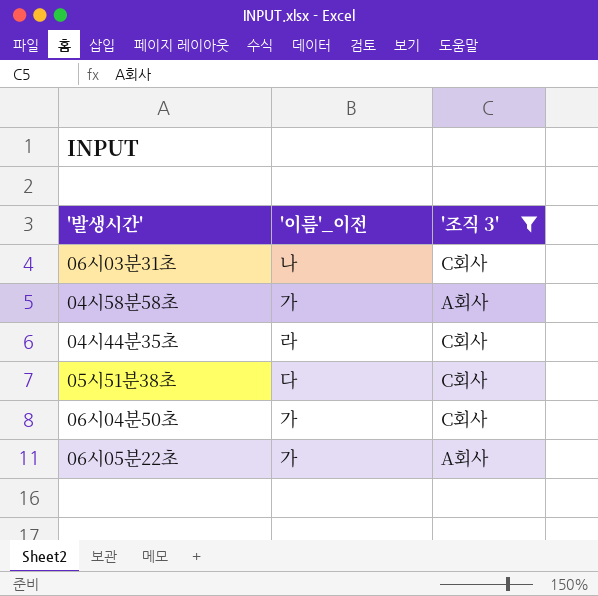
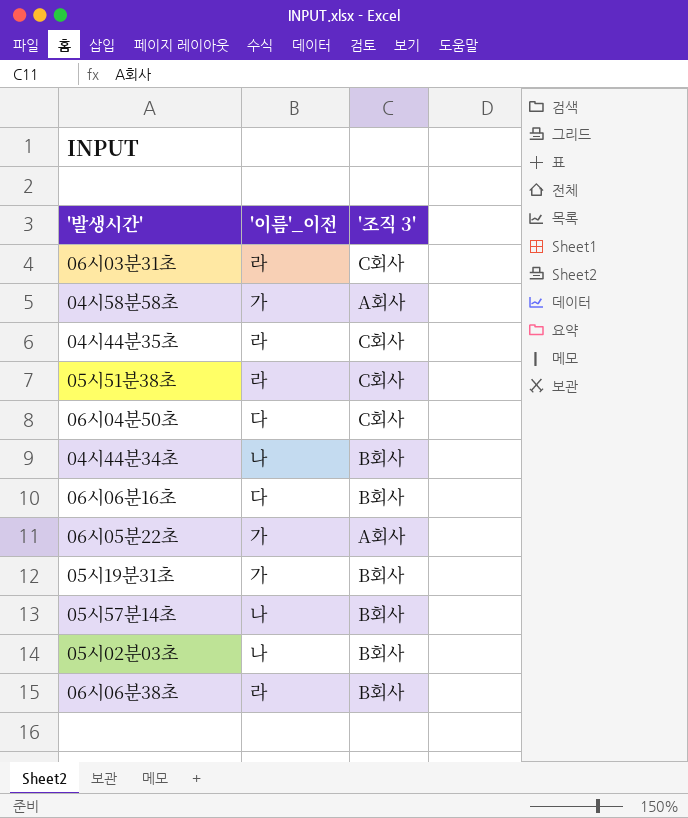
filter: '조직 3' != B회사 -> none
06시03분31초 | '이름'_이전: 나 -> 라
05시51분38초 | '이름'_이전: 다 -> 라
06시04분50초 | '이름'_이전: 가 -> 다

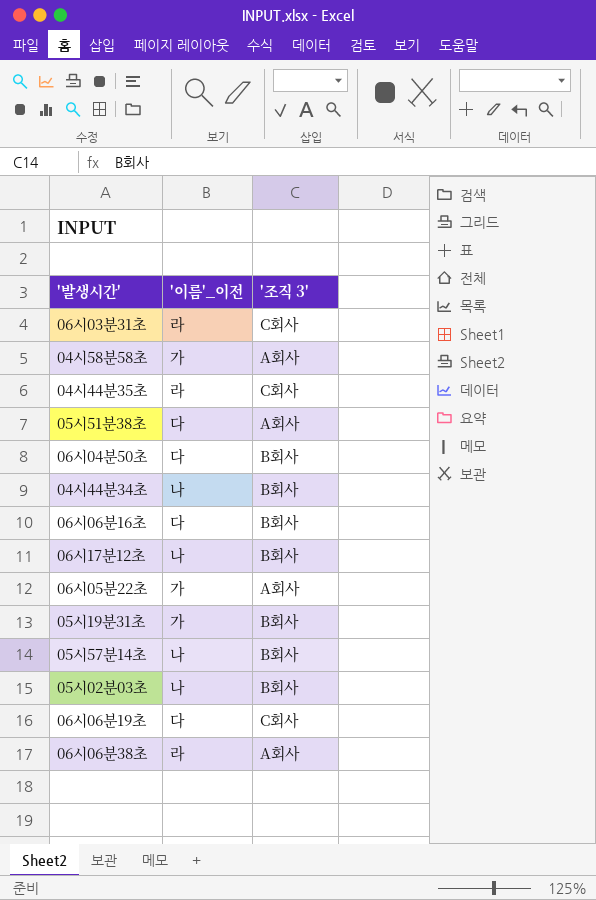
05시51분38초 | '이름'_이전: 라 -> 다
05시51분38초 | '조직 3': C회사 -> A회사
06시04분50초 | '조직 3': C회사 -> B회사
row 06시17분12초: none -> 나 | B회사
row 06시06분19초: none -> 다 | C회사
06시06분38초 | '조직 3': B회사 -> A회사

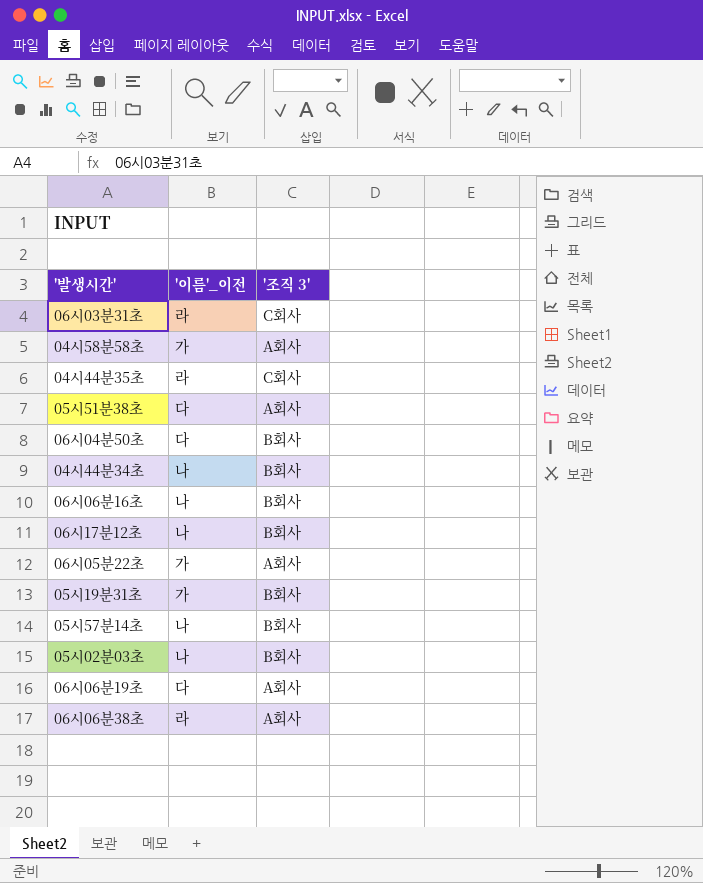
06시06분16초 | '이름'_이전: 다 -> 나
06시06분19초 | '조직 3': C회사 -> A회사

